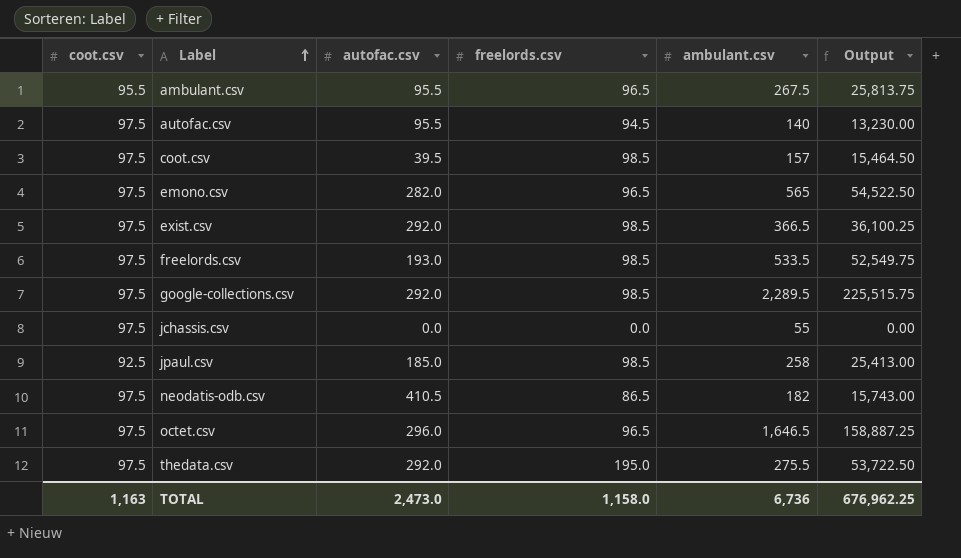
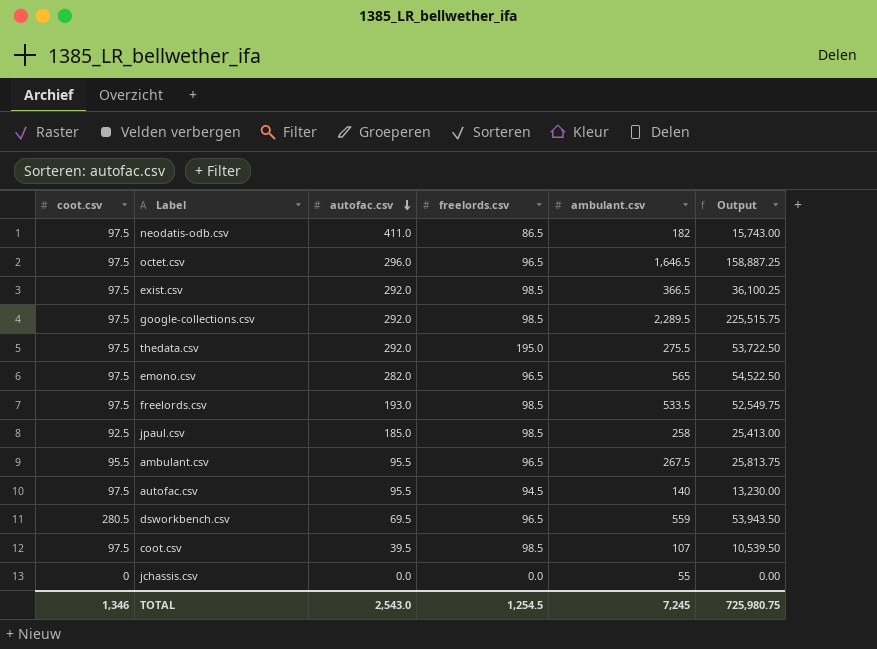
row order: Label ascending -> autofac.csv descending
neodatis-odb.csv | autofac.csv: 410.5 -> 411.0
row dsworkbench.csv: none -> 280.5 | 69.5 | 96.5 | 559 | 53,943.50
coot.csv | ambulant.csv: 157 -> 107
coot.csv | Output: 15,464.50 -> 10,539.50
jchassis.csv | coot.csv: 97.5 -> 0
TOTAL | coot.csv: 1,163 -> 1,346
TOTAL | autofac.csv: 2,473.0 -> 2,543.0
TOTAL | freelords.csv: 1,158.0 -> 1,254.5
TOTAL | ambulant.csv: 6,736 -> 7,245
TOTAL | Output: 676,962.25 -> 725,980.75

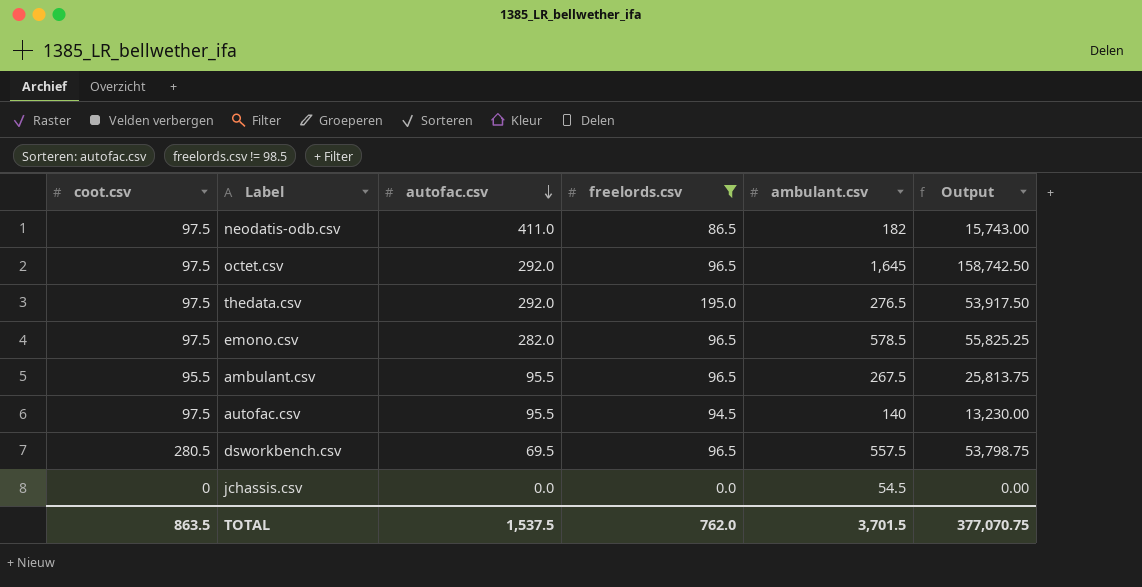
filter: none -> freelords.csv != 98.5
octet.csv | autofac.csv: 296.0 -> 292.0
octet.csv | ambulant.csv: 1,646.5 -> 1,645
octet.csv | Output: 158,887.25 -> 158,742.50
thedata.csv | ambulant.csv: 275.5 -> 276.5
thedata.csv | Output: 53,722.50 -> 53,917.50
emono.csv | ambulant.csv: 565 -> 578.5
emono.csv | Output: 54,522.50 -> 55,825.25
dsworkbench.csv | ambulant.csv: 559 -> 557.5
dsworkbench.csv | Output: 53,943.50 -> 53,798.75
jchassis.csv | ambulant.csv: 55 -> 54.5
TOTAL | coot.csv: 1,346 -> 863.5
TOTAL | autofac.csv: 2,543.0 -> 1,537.5
TOTAL | freelords.csv: 1,254.5 -> 762.0
TOTAL | ambulant.csv: 7,245 -> 3,701.5
TOTAL | Output: 725,980.75 -> 377,070.75

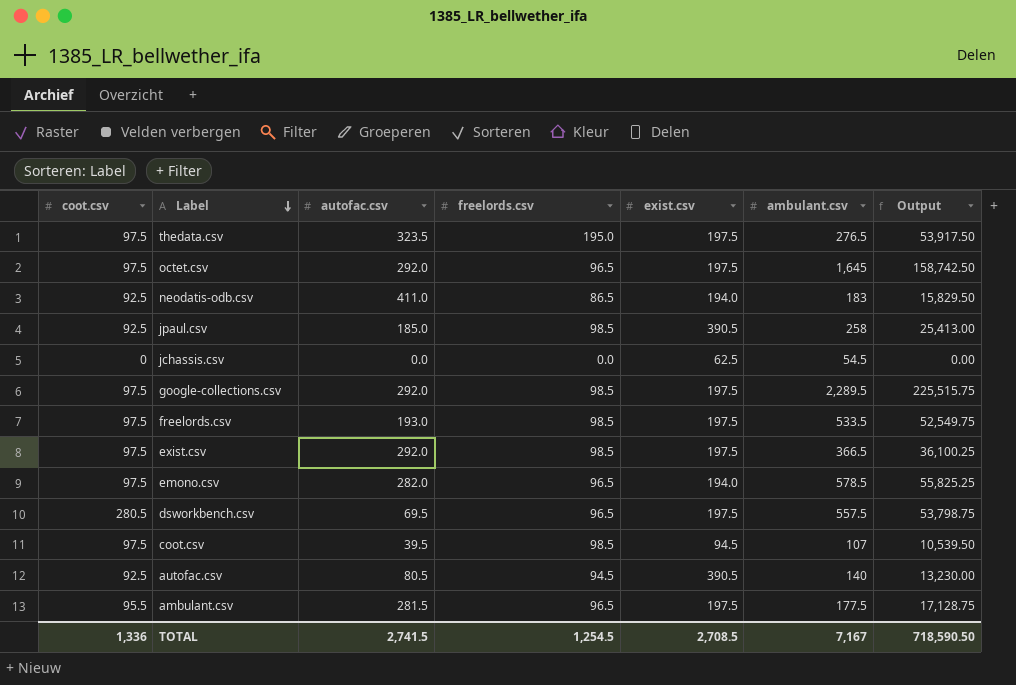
filter: freelords.csv != 98.5 -> none
row order: autofac.csv descending -> Label descending
column exist.csv | position: none -> 5
thedata.csv | autofac.csv: 292.0 -> 323.5
neodatis-odb.csv | coot.csv: 97.5 -> 92.5
neodatis-odb.csv | ambulant.csv: 182 -> 183
neodatis-odb.csv | Output: 15,743.00 -> 15,829.50
autofac.csv | coot.csv: 97.5 -> 92.5
autofac.csv | autofac.csv: 95.5 -> 80.5
ambulant.csv | autofac.csv: 95.5 -> 281.5
ambulant.csv | ambulant.csv: 267.5 -> 177.5
ambulant.csv | Output: 25,813.75 -> 17,128.75
TOTAL | coot.csv: 863.5 -> 1,336
TOTAL | autofac.csv: 1,537.5 -> 2,741.5
TOTAL | freelords.csv: 762.0 -> 1,254.5
TOTAL | ambulant.csv: 3,701.5 -> 7,167
TOTAL | Output: 377,070.75 -> 718,590.50

